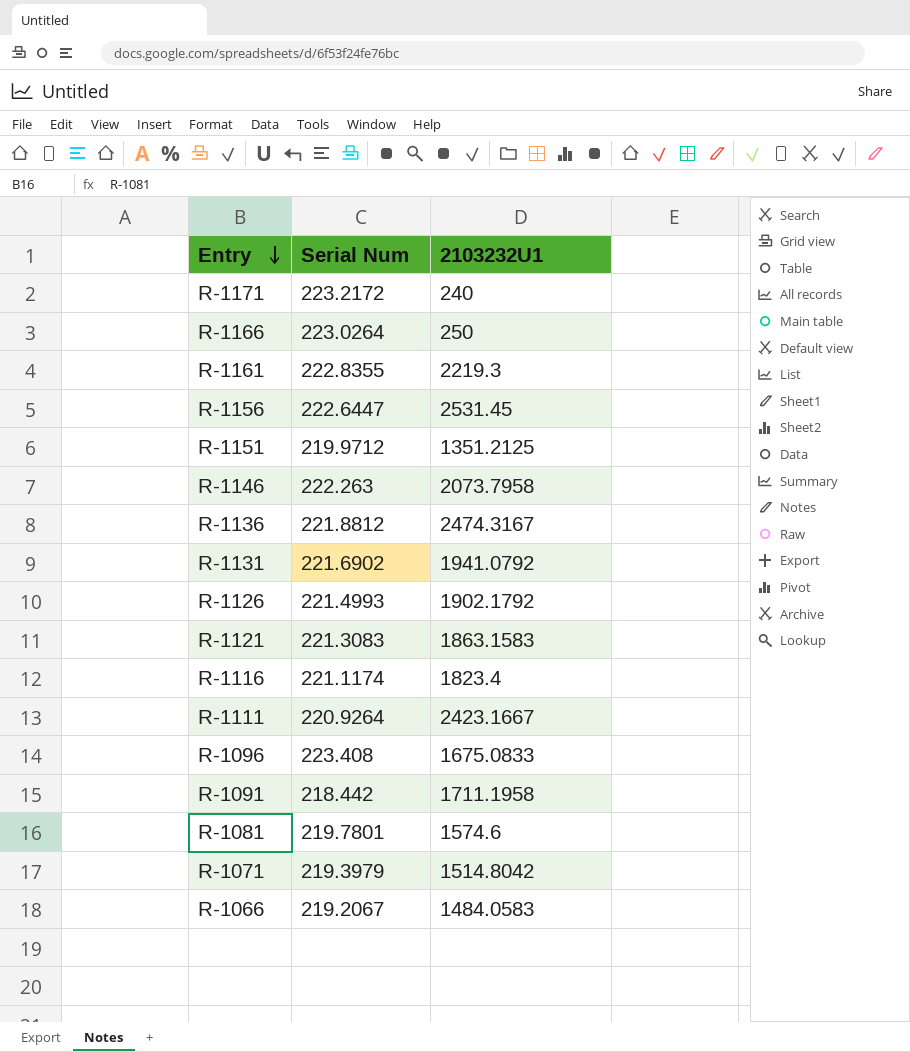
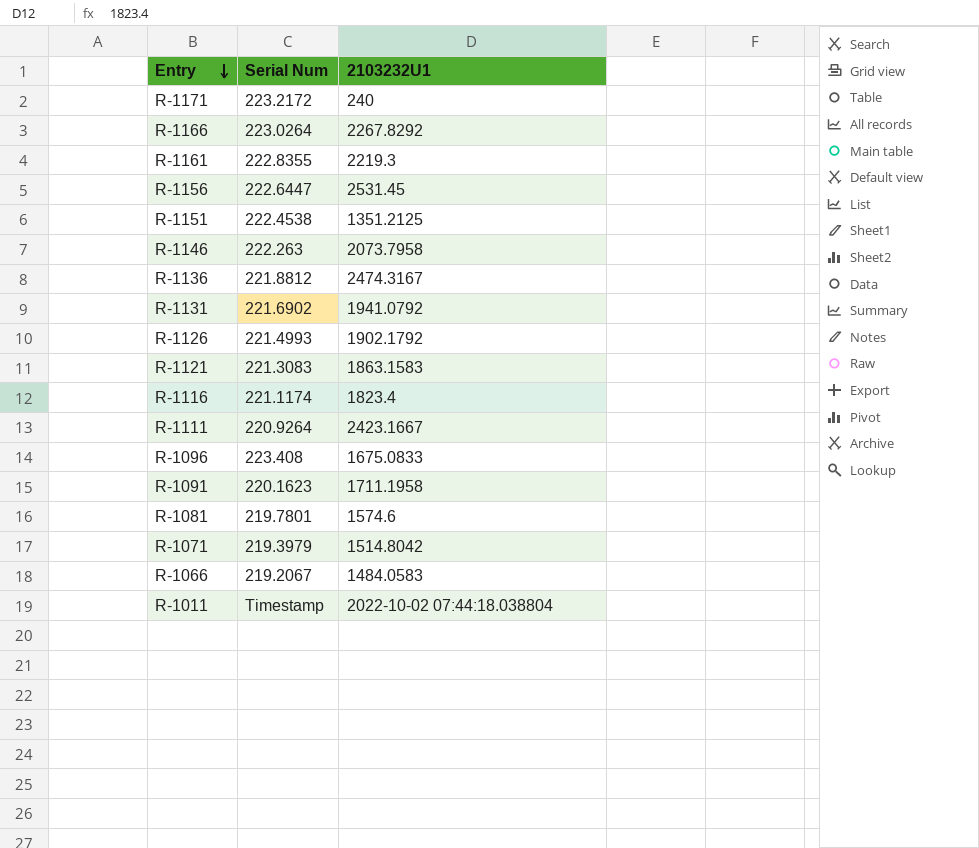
R-1166 | 2103232U1: 250 -> 2267.8292
R-1151 | Serial Num: 219.9712 -> 222.4538
R-1091 | Serial Num: 218.442 -> 220.1623
row R-1011: none -> Timestamp | 2022-10-02 07:44:18.038804

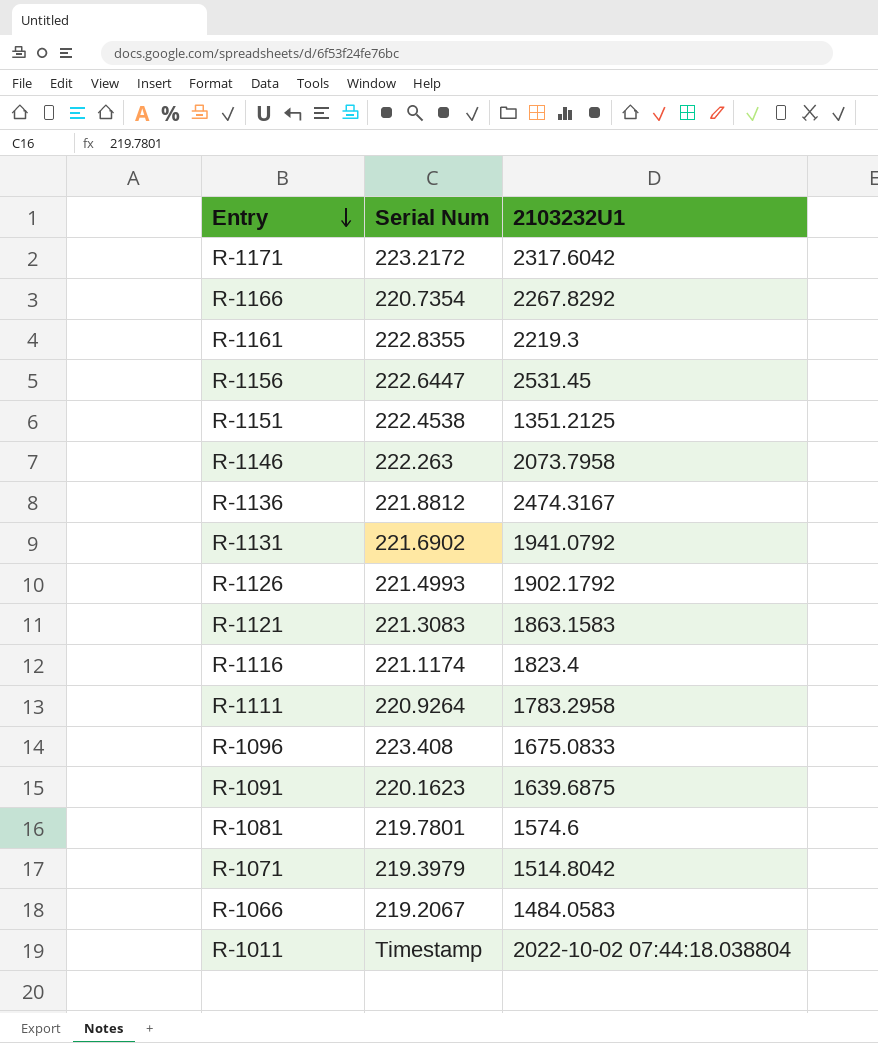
R-1171 | 2103232U1: 240 -> 2317.6042
R-1166 | Serial Num: 223.0264 -> 220.7354
R-1111 | 2103232U1: 2423.1667 -> 1783.2958
R-1091 | 2103232U1: 1711.1958 -> 1639.6875

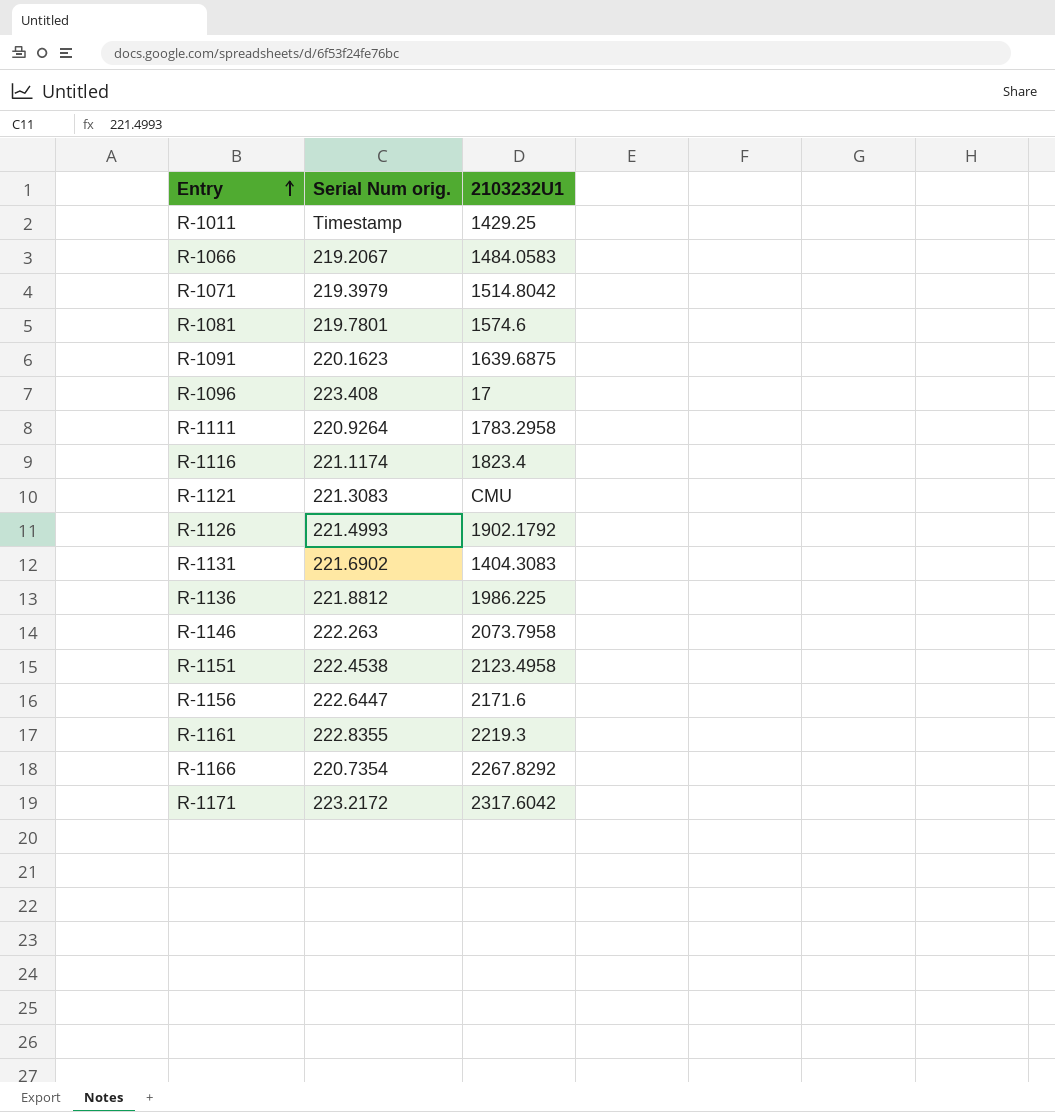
row order: Entry descending -> Entry ascending
column name: Serial Num -> Serial Num orig.
R-1011 | 2103232U1: 2022-10-02 07:44:18.038804 -> 1429.25
R-1096 | 2103232U1: 1675.0833 -> 17
R-1121 | 2103232U1: 1863.1583 -> CMU
R-1131 | 2103232U1: 1941.0792 -> 1404.3083
R-1136 | 2103232U1: 2474.3167 -> 1986.225
R-1151 | 2103232U1: 1351.2125 -> 2123.4958
R-1156 | 2103232U1: 2531.45 -> 2171.6

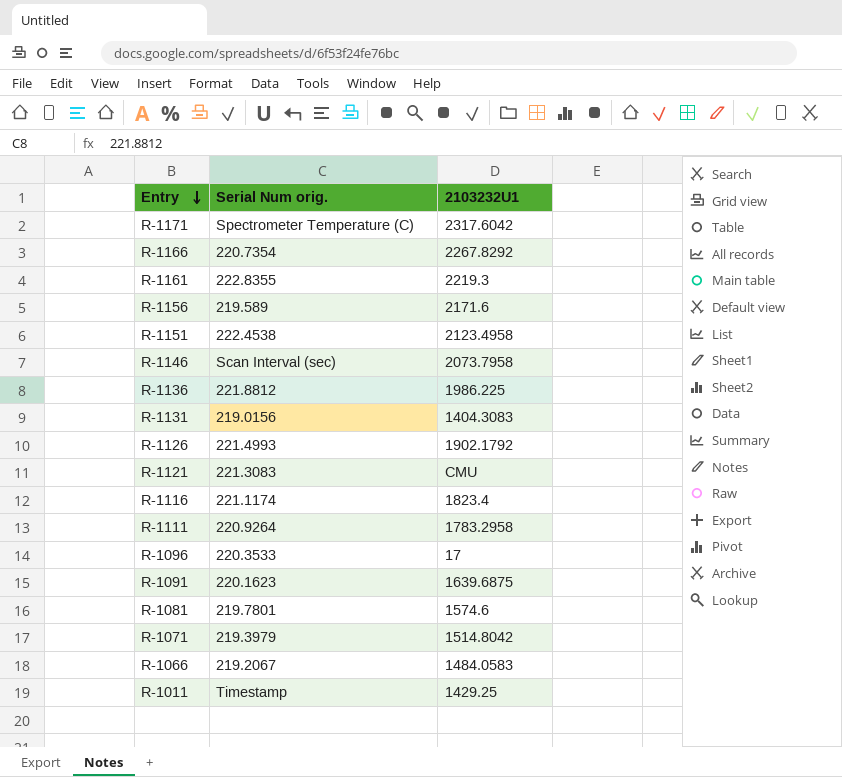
row order: Entry ascending -> Entry descending
R-1171 | Serial Num orig.: 223.2172 -> Spectrometer Temperature (C)
R-1156 | Serial Num orig.: 222.6447 -> 219.589
R-1146 | Serial Num orig.: 222.263 -> Scan Interval (sec)
R-1131 | Serial Num orig.: 221.6902 -> 219.0156
R-1096 | Serial Num orig.: 223.408 -> 220.3533

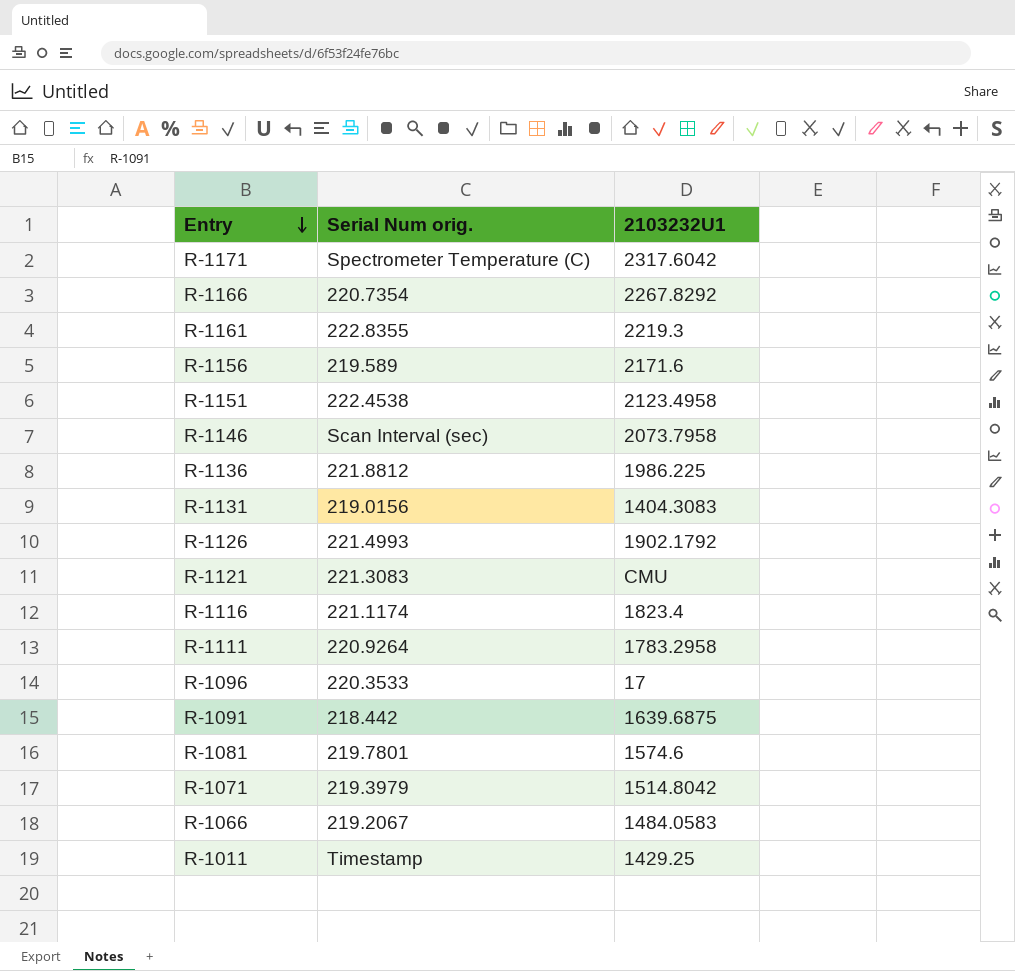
R-1091 | Serial Num orig.: 220.1623 -> 218.442

